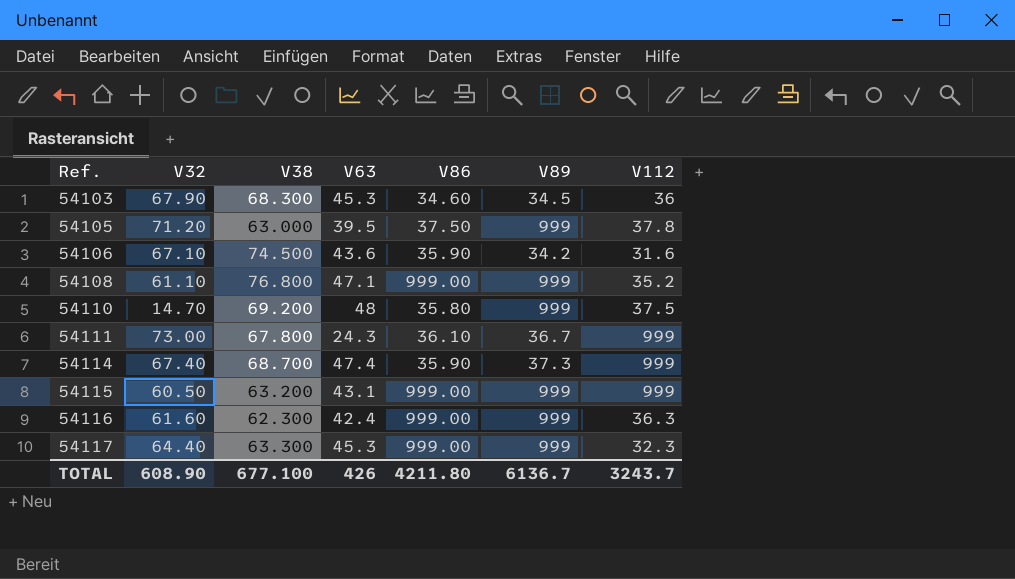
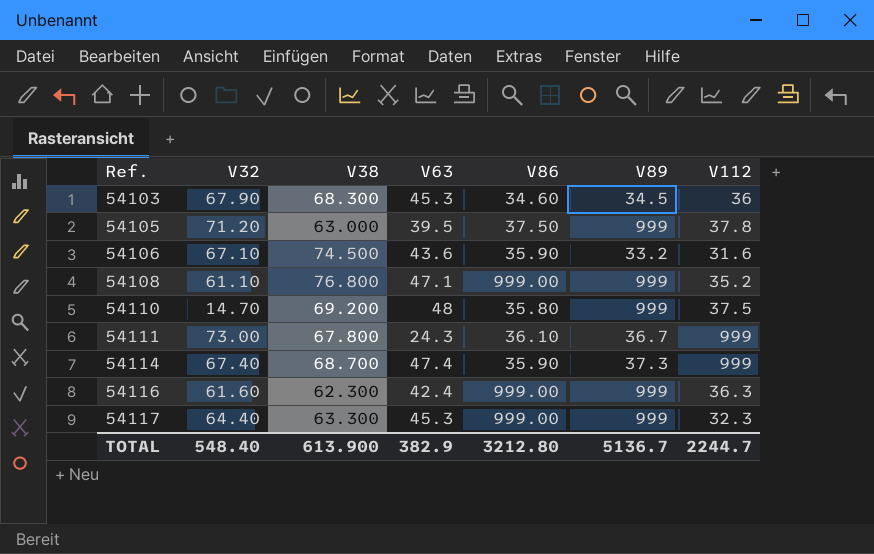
row 54115: 60.50 | 63.200 | 43.1 | 999.00 | 999 | 999 -> none
54106 | V89: 34.2 -> 33.2
TOTAL | V32: 608.90 -> 548.40
TOTAL | V38: 677.100 -> 613.900
TOTAL | V63: 426 -> 382.9
TOTAL | V86: 4211.80 -> 3212.80
TOTAL | V89: 6136.7 -> 5136.7
TOTAL | V112: 3243.7 -> 2244.7

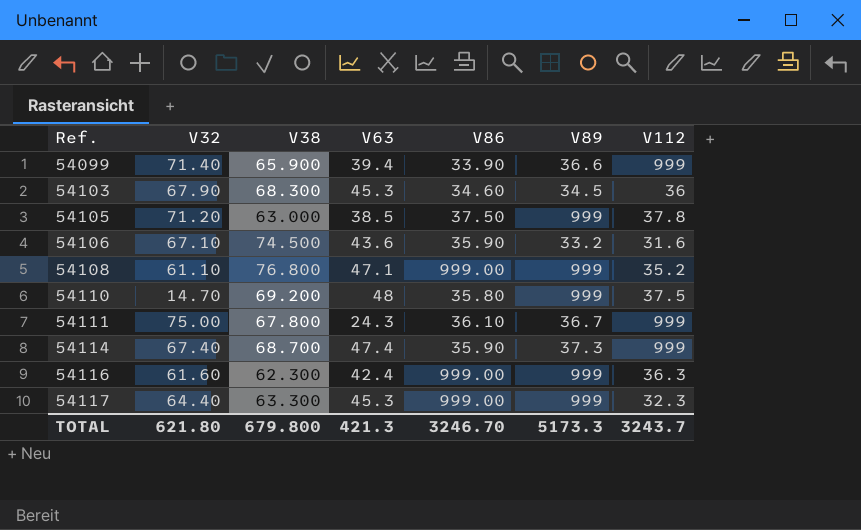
row 54099: none -> 71.40 | 65.900 | 39.4 | 33.90 | 36.6 | 999
54105 | V63: 39.5 -> 38.5
54111 | V32: 73.00 -> 75.00
TOTAL | V32: 548.40 -> 621.80
TOTAL | V38: 613.900 -> 679.800
TOTAL | V63: 382.9 -> 421.3
TOTAL | V86: 3212.80 -> 3246.70
TOTAL | V89: 5136.7 -> 5173.3
TOTAL | V112: 2244.7 -> 3243.7

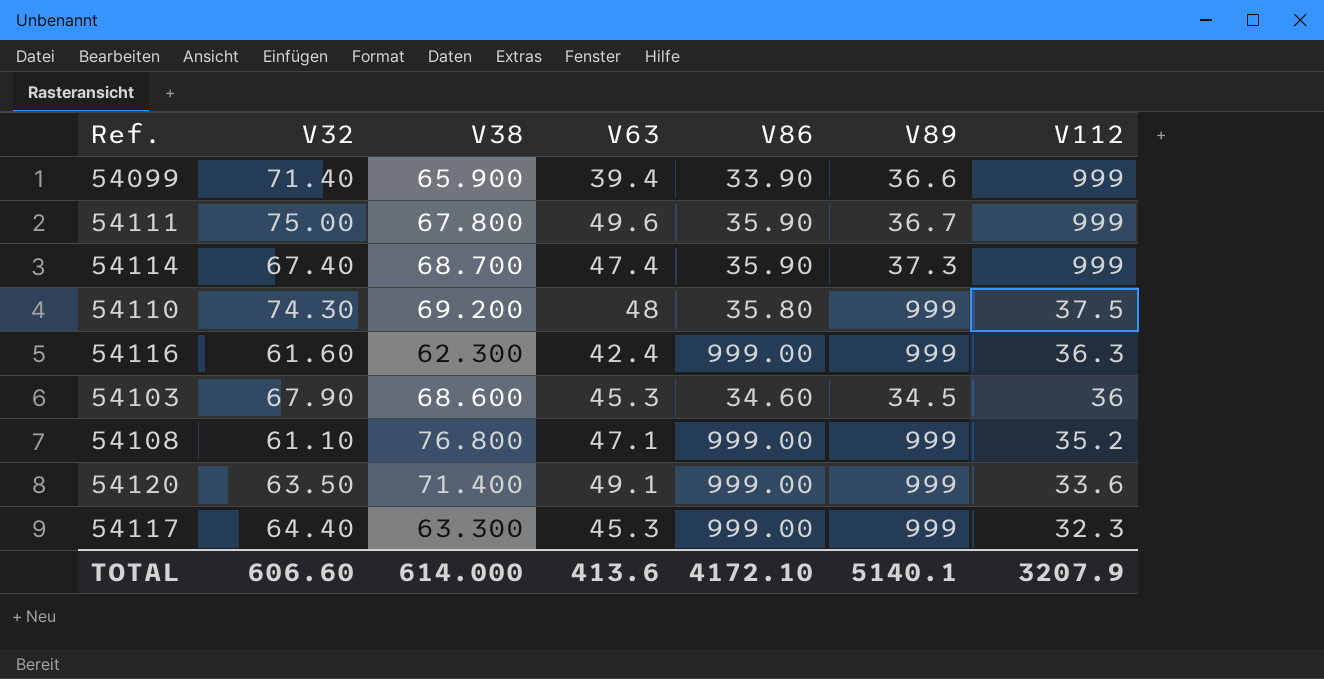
row order: Ref. ascending -> V112 descending
row 54105: 71.20 | 63.000 | 38.5 | 37.50 | 999 | 37.8 -> none
row 54106: 67.10 | 74.500 | 43.6 | 35.90 | 33.2 | 31.6 -> none
54111 | V63: 24.3 -> 49.6
54111 | V86: 36.10 -> 35.90
54110 | V32: 14.70 -> 74.30
54103 | V38: 68.300 -> 68.600
row 54120: none -> 63.50 | 71.400 | 49.1 | 999.00 | 999 | 33.6
TOTAL | V32: 621.80 -> 606.60
TOTAL | V38: 679.800 -> 614.000
TOTAL | V63: 421.3 -> 413.6
TOTAL | V86: 3246.70 -> 4172.10
TOTAL | V89: 5173.3 -> 5140.1
TOTAL | V112: 3243.7 -> 3207.9

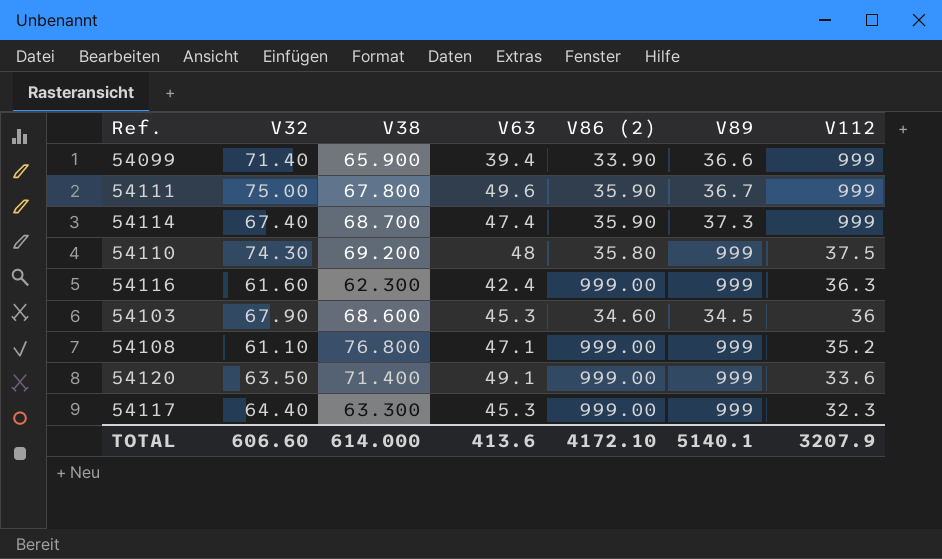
column name: V86 -> V86 (2)

